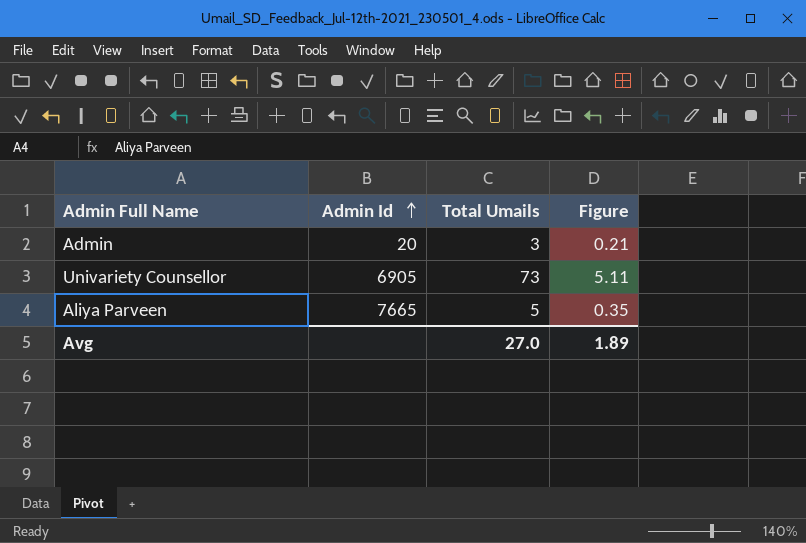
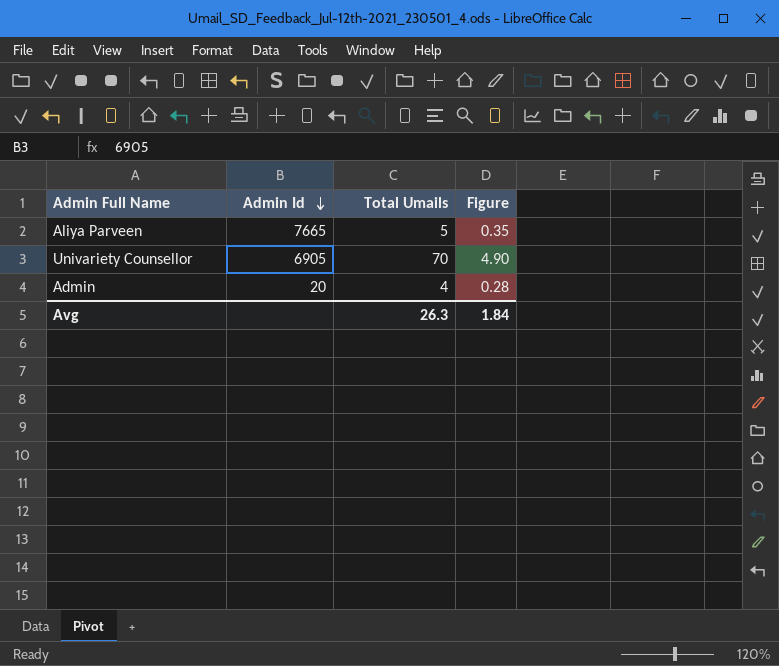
row order: Admin Id ascending -> Admin Id descending
Univariety Counsellor | Total Umails: 73 -> 70
Univariety Counsellor | Figure: 5.11 -> 4.90
Admin | Total Umails: 3 -> 4
Admin | Figure: 0.21 -> 0.28
Avg | Total Umails: 27.0 -> 26.3
Avg | Figure: 1.89 -> 1.84

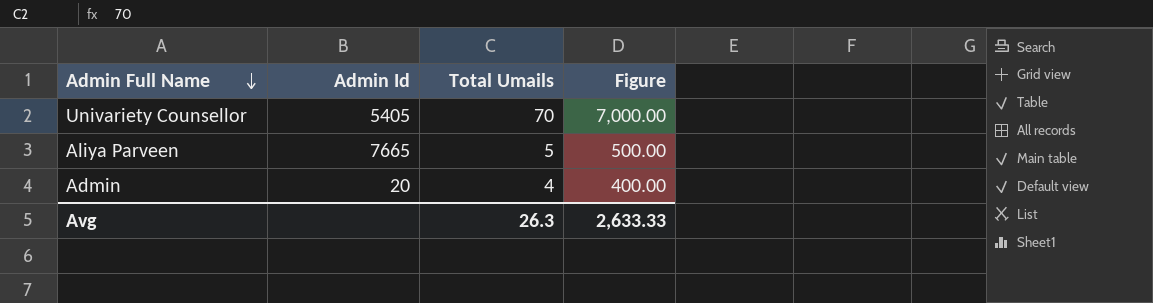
row order: Admin Id descending -> Admin Full Name descending
column Figure | formula: [Total Umails] * 0.07 -> [Total Umails] * 100
Univariety Counsellor | Admin Id: 6905 -> 5405
Avg | Figure: 1.84 -> 2,633.33

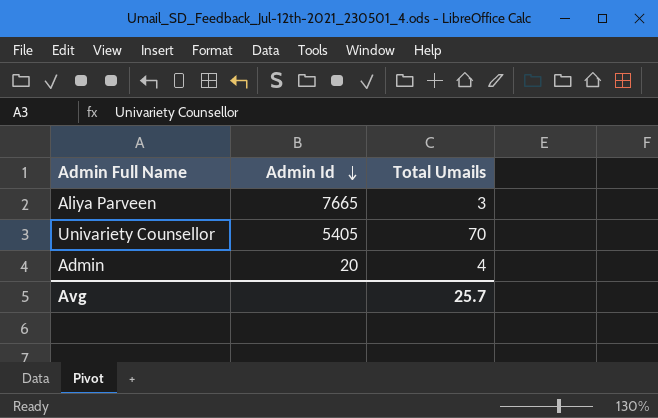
row order: Admin Full Name descending -> Admin Id descending
column Figure | formula: [Total Umails] * 100 -> none
Aliya Parveen | Total Umails: 5 -> 3
Avg | Total Umails: 26.3 -> 25.7

